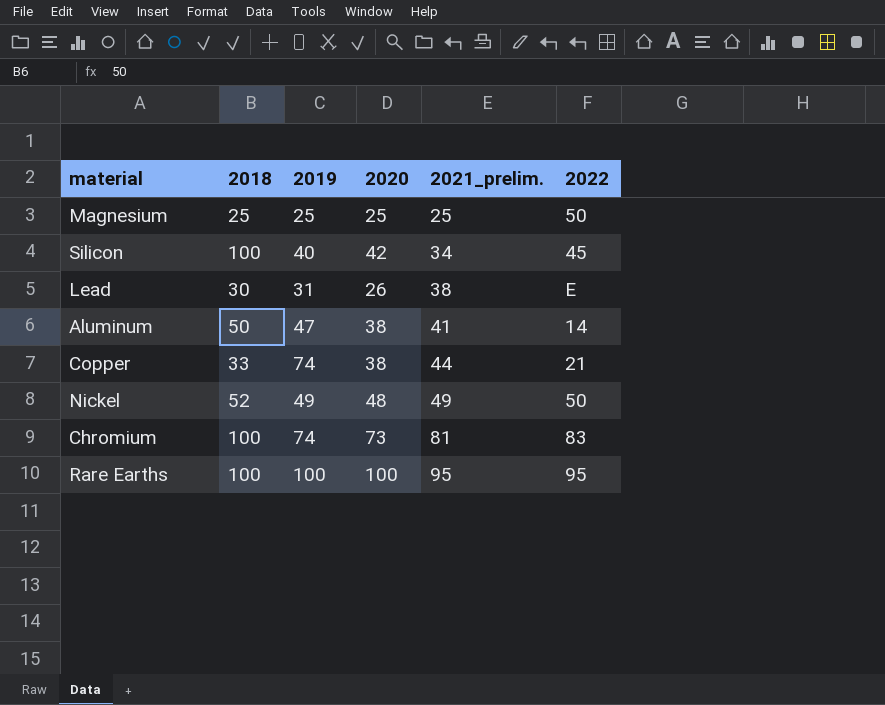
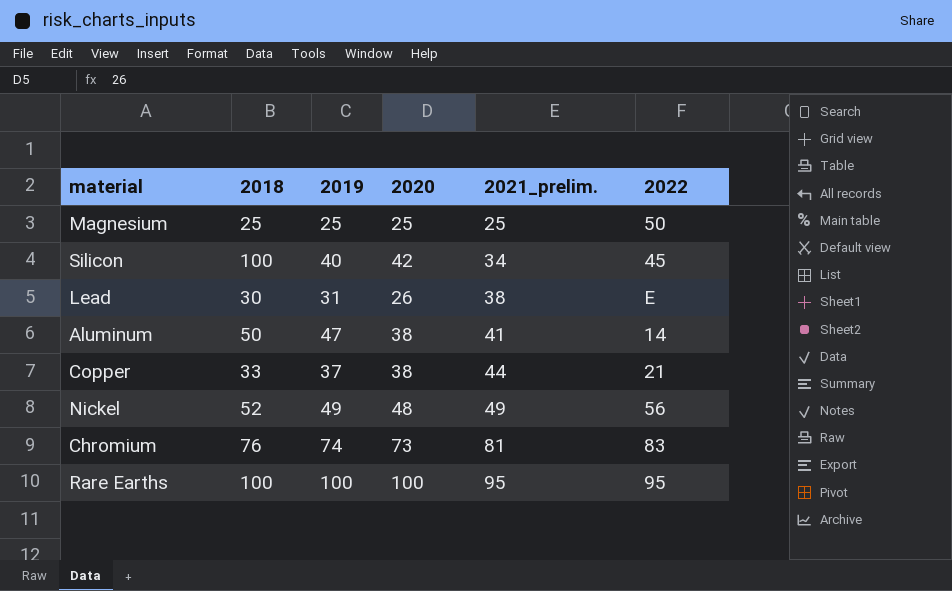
Copper | 2019: 74 -> 37
Nickel | 2022: 50 -> 56
Chromium | 2018: 100 -> 76

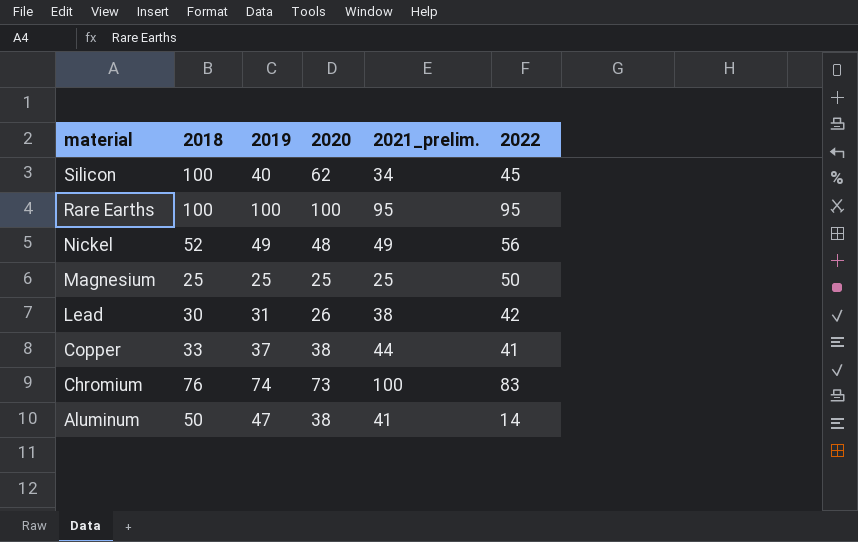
row order: 2021_prelim. ascending -> material descending
Silicon | 2020: 42 -> 62
Lead | 2022: E -> 42
Copper | 2022: 21 -> 41
Chromium | 2021_prelim.: 81 -> 100

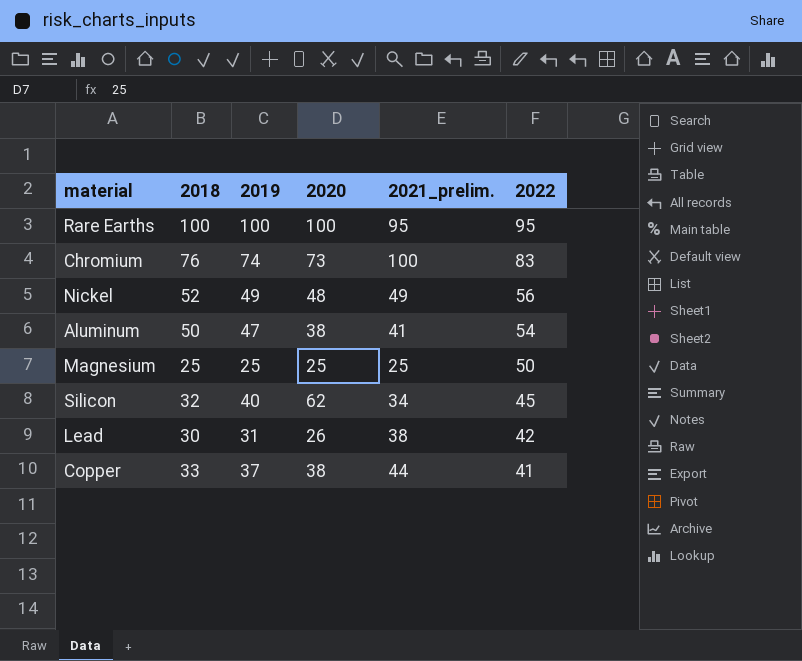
row order: material descending -> 2022 descending
Aluminum | 2022: 14 -> 54
Silicon | 2018: 100 -> 32

